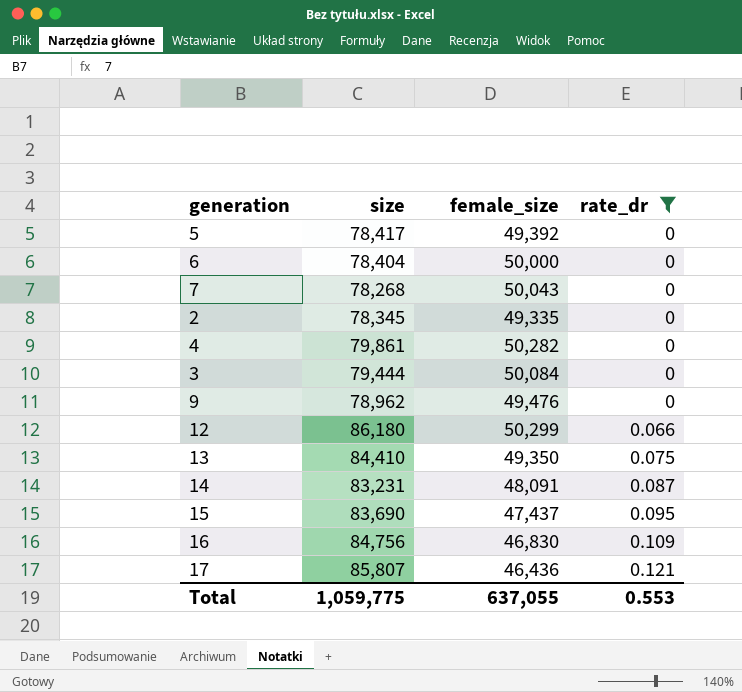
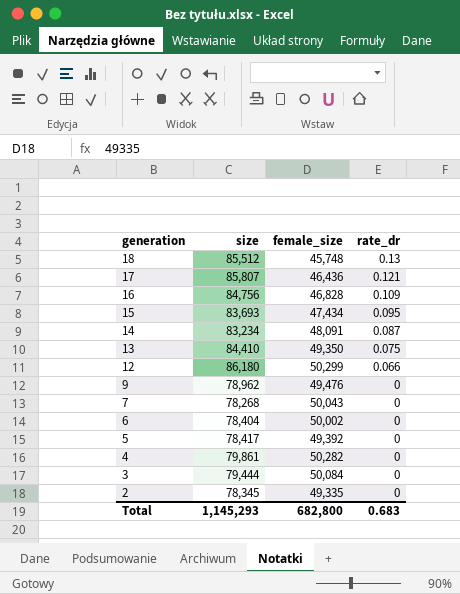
filter: rate_dr != 0.13 -> none
row order: rate_dr ascending -> generation descending
16 | female_size: 46,830 -> 46,828
15 | size: 83,690 -> 83,693
15 | female_size: 47,437 -> 47,434
14 | size: 83,231 -> 83,234
6 | female_size: 50,000 -> 50,002
Total | size: 1,059,775 -> 1,145,293
Total | female_size: 637,055 -> 682,800
Total | rate_dr: 0.553 -> 0.683

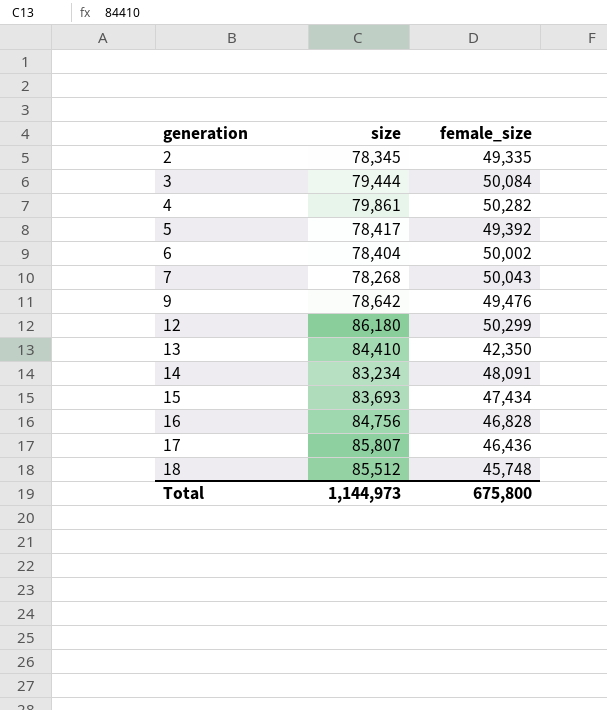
row order: generation descending -> generation ascending
column rate_dr | position: 4 -> none
9 | size: 78,962 -> 78,642
13 | female_size: 49,350 -> 42,350
Total | size: 1,145,293 -> 1,144,973
Total | female_size: 682,800 -> 675,800

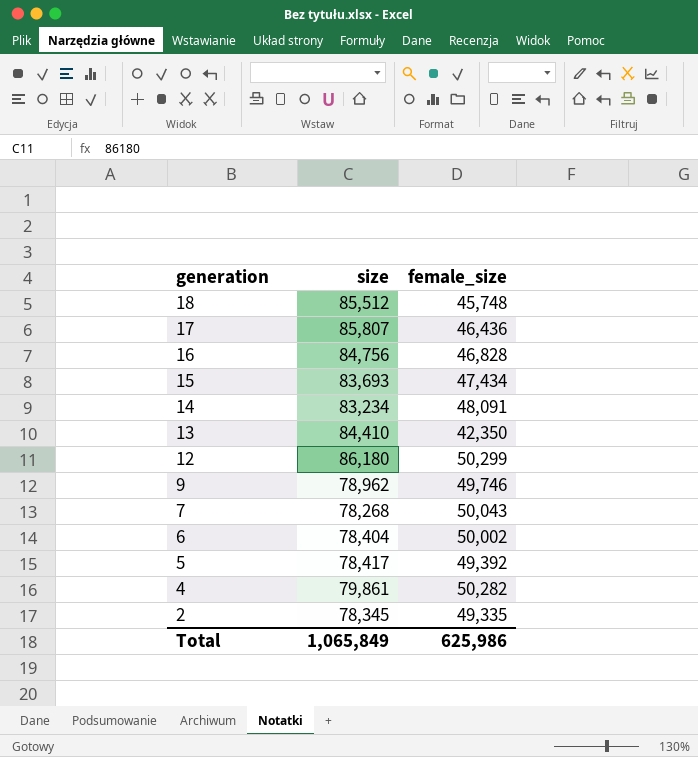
row order: generation ascending -> generation descending
row 3: 79,444 | 50,084 -> none
9 | size: 78,642 -> 78,962
9 | female_size: 49,476 -> 49,746
Total | size: 1,144,973 -> 1,065,849
Total | female_size: 675,800 -> 625,986

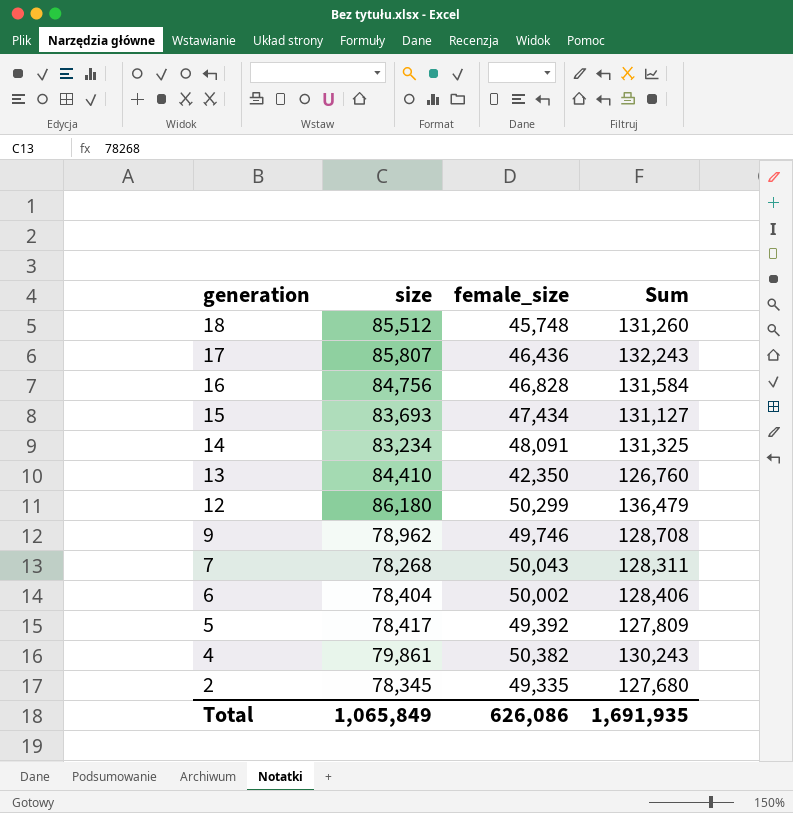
column Sum | formula: none -> [size] + [female_size]
4 | female_size: 50,282 -> 50,382
Total | female_size: 625,986 -> 626,086

